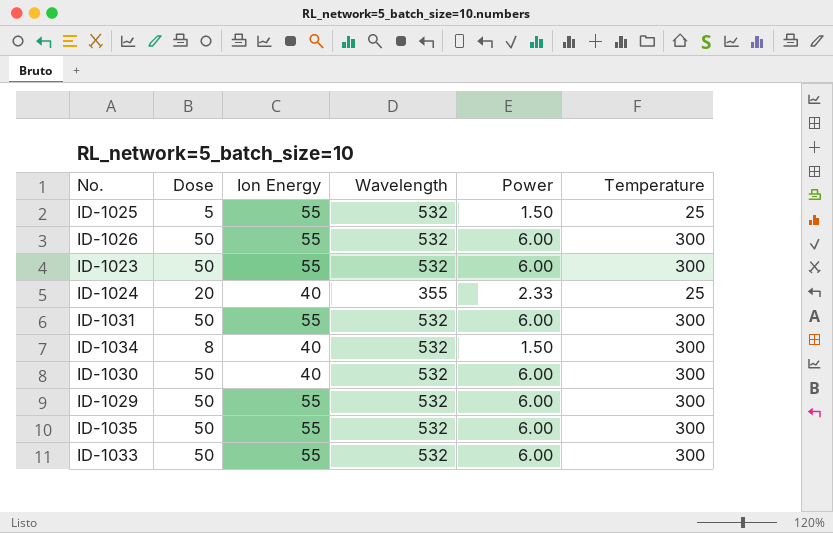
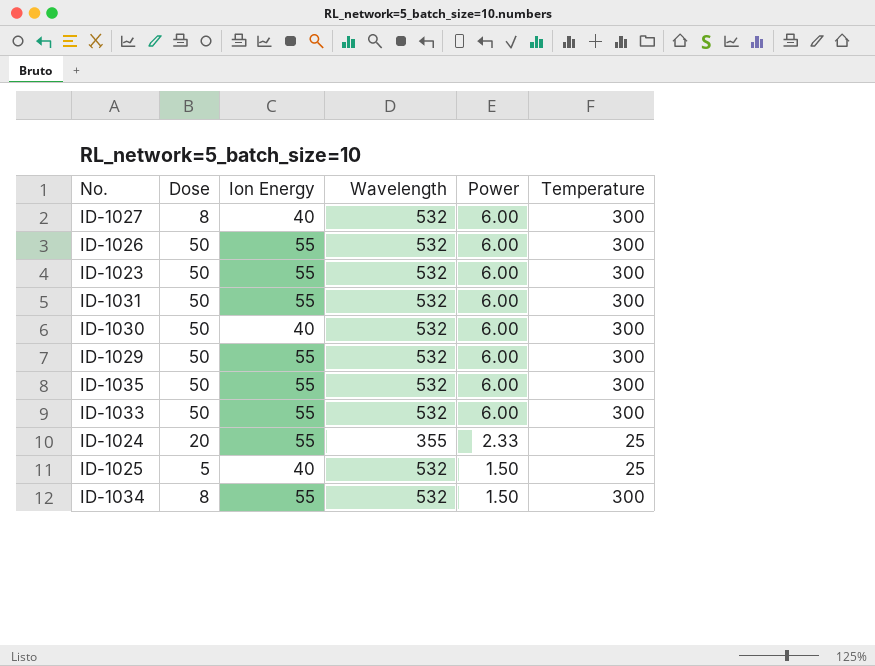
row order: none -> Power descending
row ID-1027: none -> 8 | 40 | 532 | 6.00 | 300
ID-1024 | Ion Energy: 40 -> 55
ID-1025 | Ion Energy: 55 -> 40
ID-1034 | Ion Energy: 40 -> 55

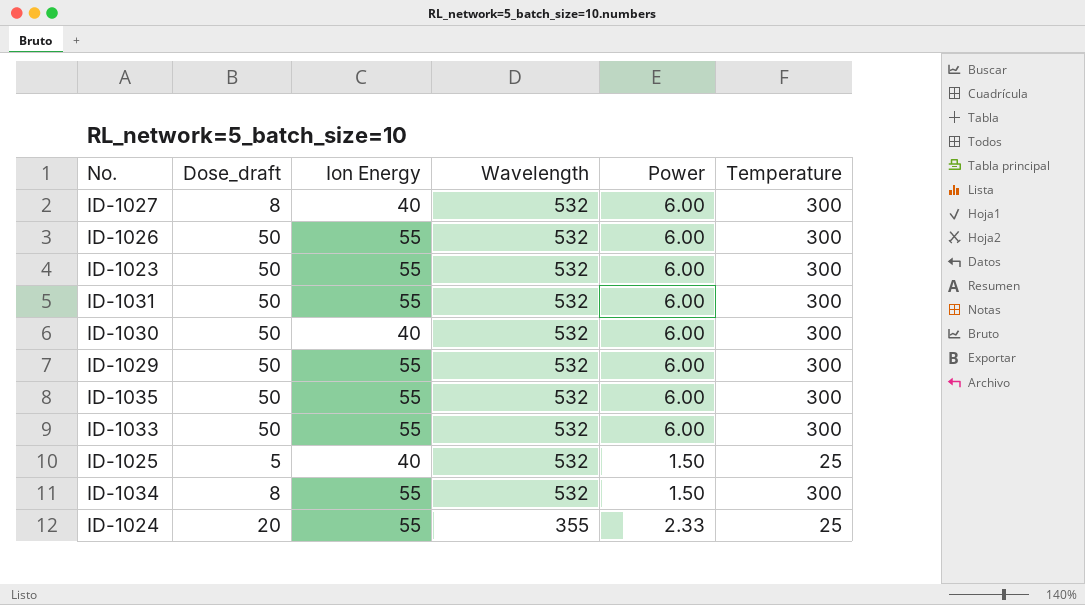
row order: Power descending -> Wavelength descending
column name: Dose -> Dose_draft

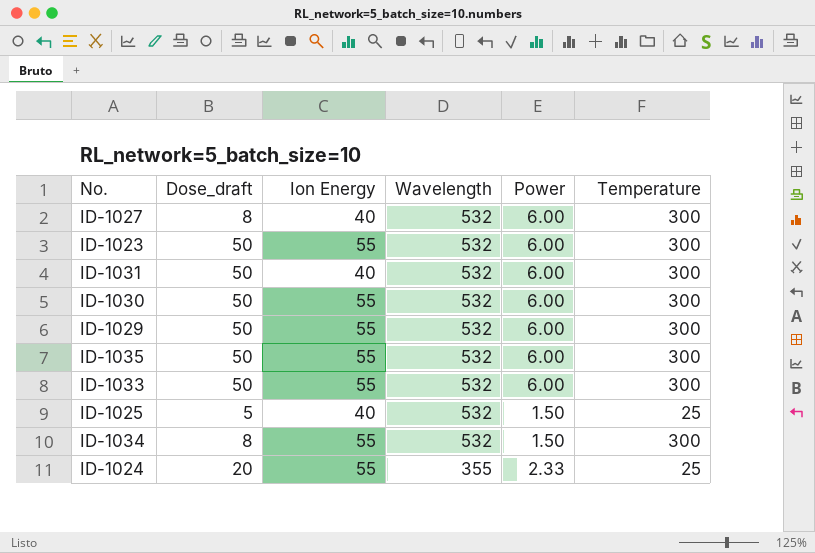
row ID-1026: 50 | 55 | 532 | 6.00 | 300 -> none
ID-1031 | Ion Energy: 55 -> 40
ID-1030 | Ion Energy: 40 -> 55

